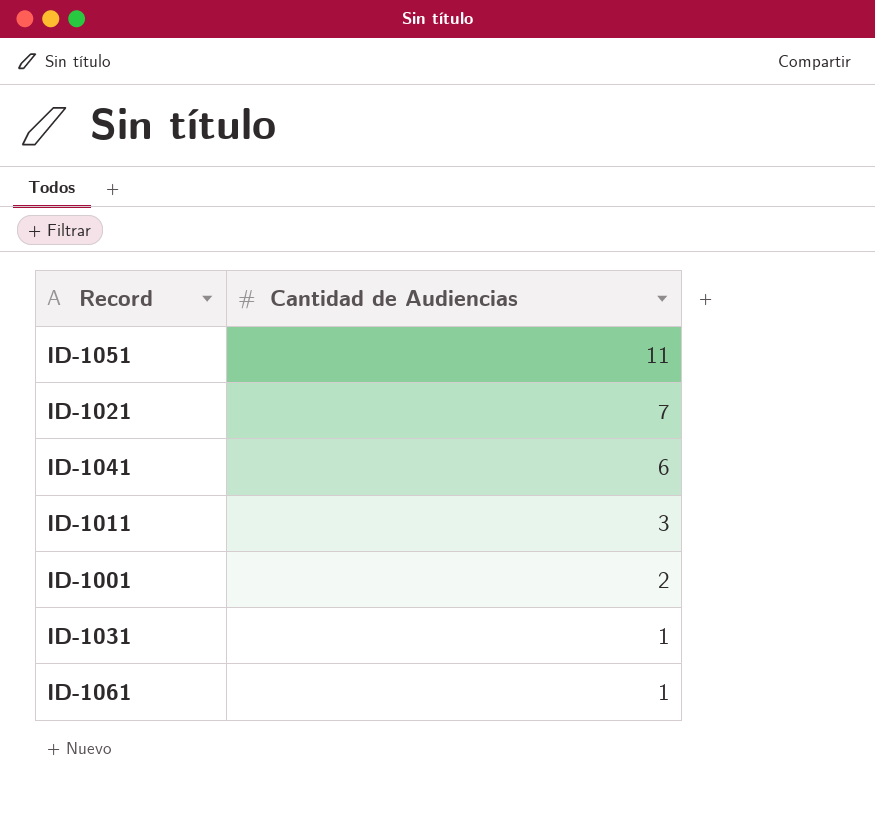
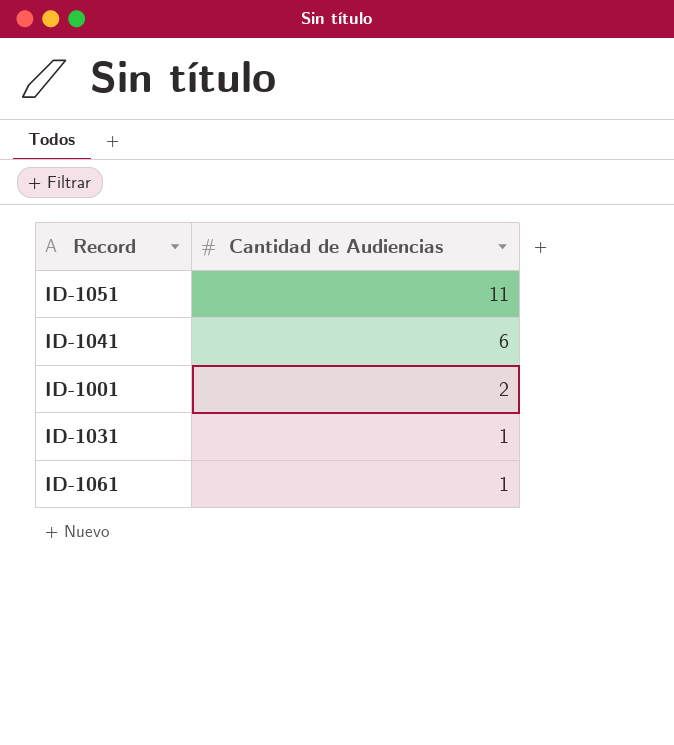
row ID-1021: 7 -> none
row ID-1011: 3 -> none

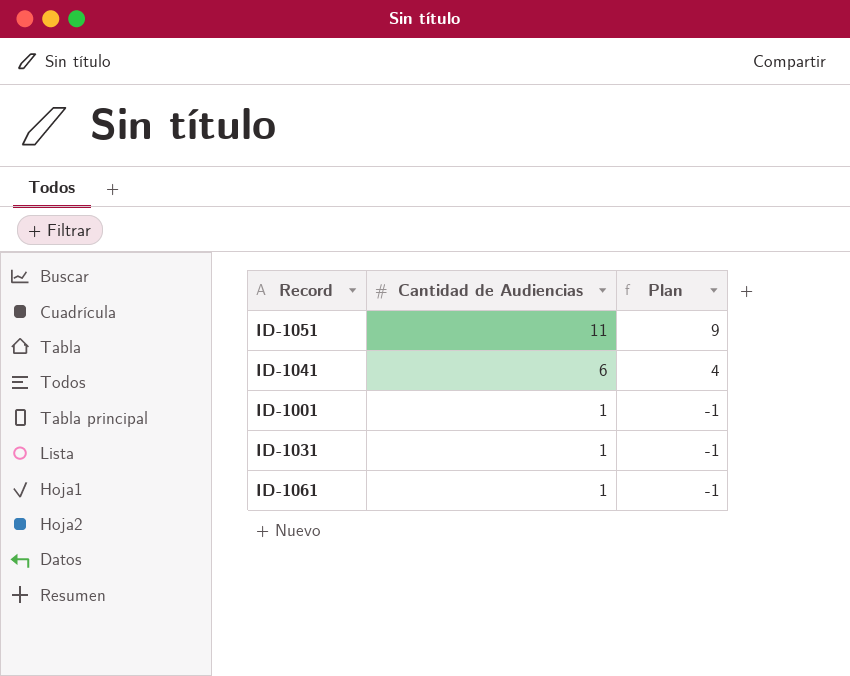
column Plan | formula: none -> [Cantidad de Audiencias] - 2
ID-1001 | Cantidad de Audiencias: 2 -> 1

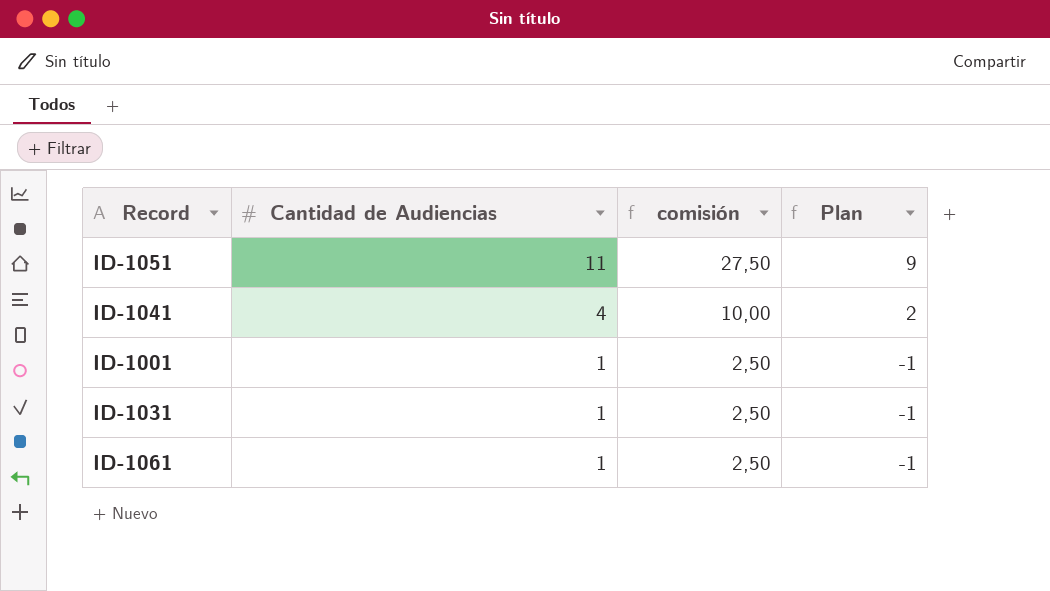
column comisión | formula: none -> [Cantidad de Audiencias] * 2,5
ID-1041 | Cantidad de Audiencias: 6 -> 4
ID-1041 | Plan: 4 -> 2

